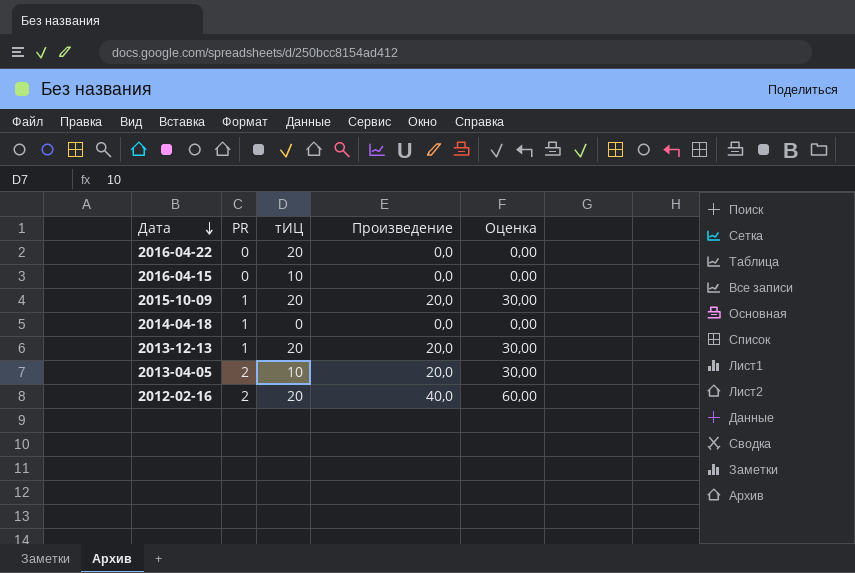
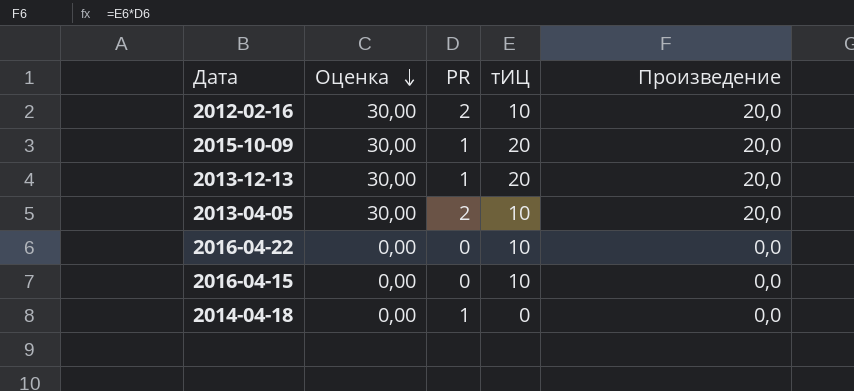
row order: Дата descending -> Оценка descending
column Оценка | position: 5 -> 2
2012-02-16 | Оценка: 60,00 -> 30,00
2012-02-16 | тИЦ: 20 -> 10
2012-02-16 | Произведение: 40,0 -> 20,0
2016-04-22 | тИЦ: 20 -> 10

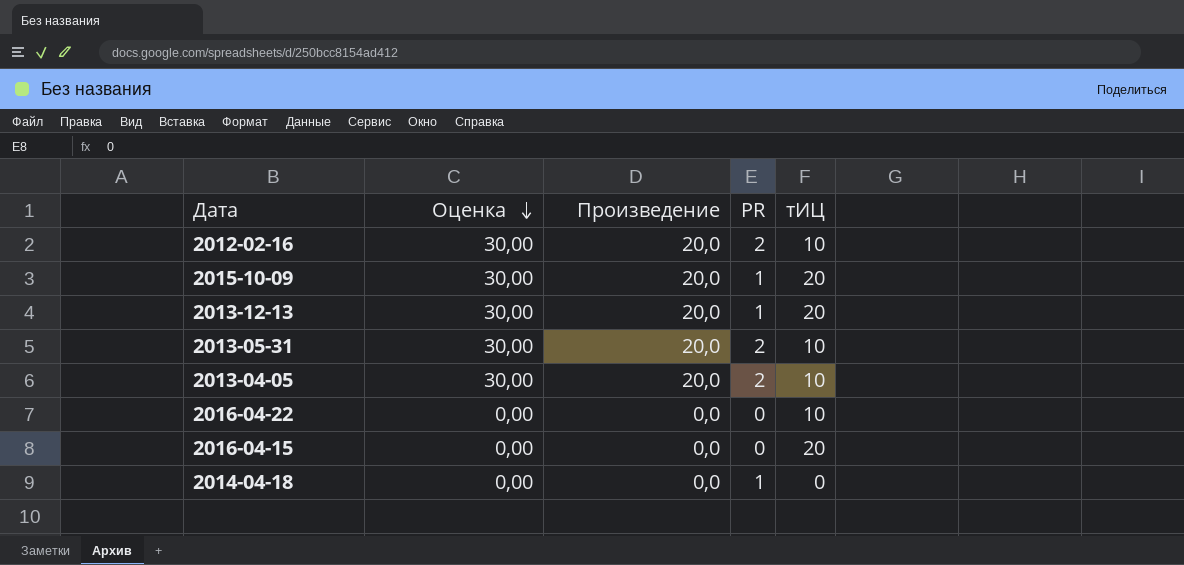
column Произведение | position: 5 -> 3
row 2013-05-31: none -> 30,00 | 20,0 | 2 | 10
2016-04-15 | тИЦ: 10 -> 20

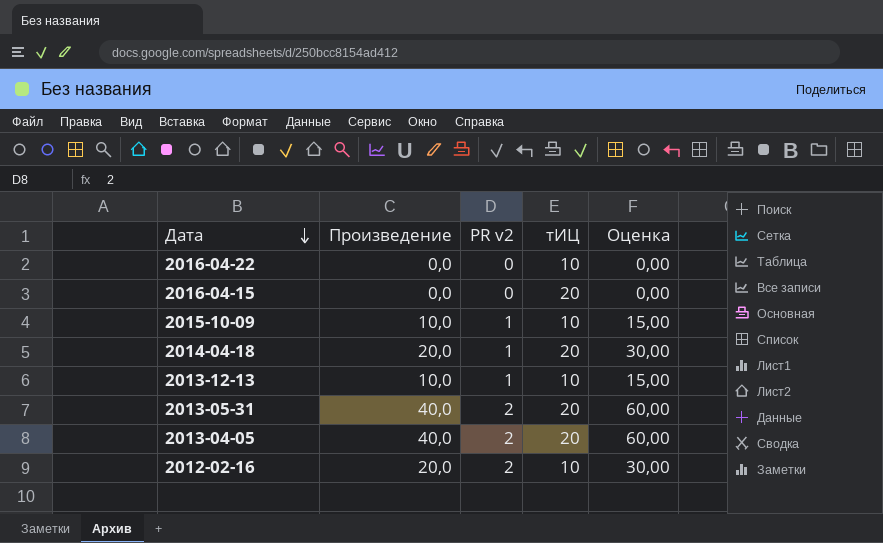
row order: Оценка descending -> Дата descending
column name: PR -> PR v2
column Оценка | position: 2 -> 5
2015-10-09 | Произведение: 20,0 -> 10,0
2015-10-09 | тИЦ: 20 -> 10
2015-10-09 | Оценка: 30,00 -> 15,00
2014-04-18 | Произведение: 0,0 -> 20,0
2014-04-18 | тИЦ: 0 -> 20
2014-04-18 | Оценка: 0,00 -> 30,00
2013-12-13 | Произведение: 20,0 -> 10,0
2013-12-13 | тИЦ: 20 -> 10
2013-12-13 | Оценка: 30,00 -> 15,00
2013-05-31 | Произведение: 20,0 -> 40,0
2013-05-31 | тИЦ: 10 -> 20
2013-05-31 | Оценка: 30,00 -> 60,00
2013-04-05 | Произведение: 20,0 -> 40,0
2013-04-05 | тИЦ: 10 -> 20
2013-04-05 | Оценка: 30,00 -> 60,00

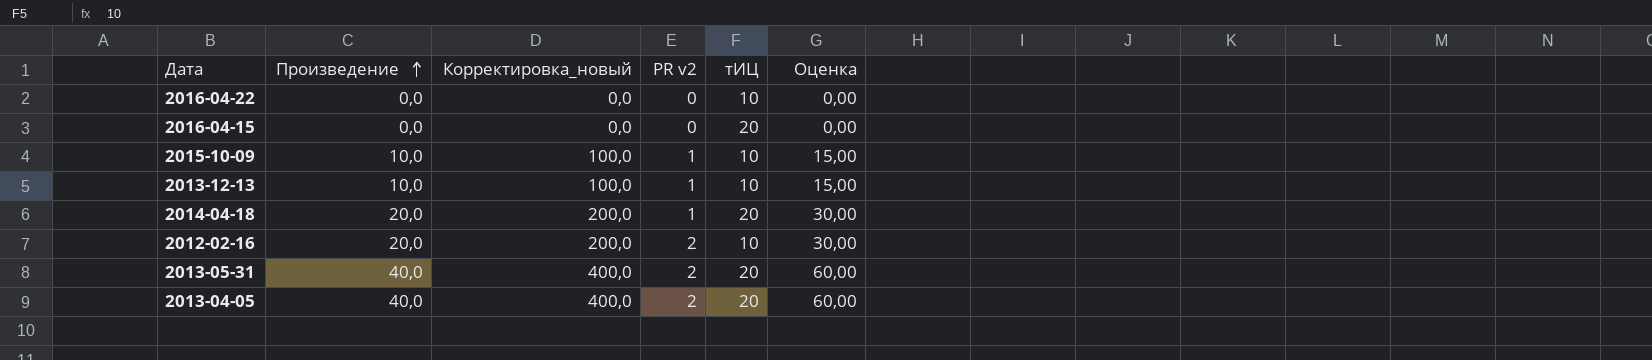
row order: Дата descending -> Произведение ascending
column Корректировка_новый | formula: none -> [Произведение] * 10

